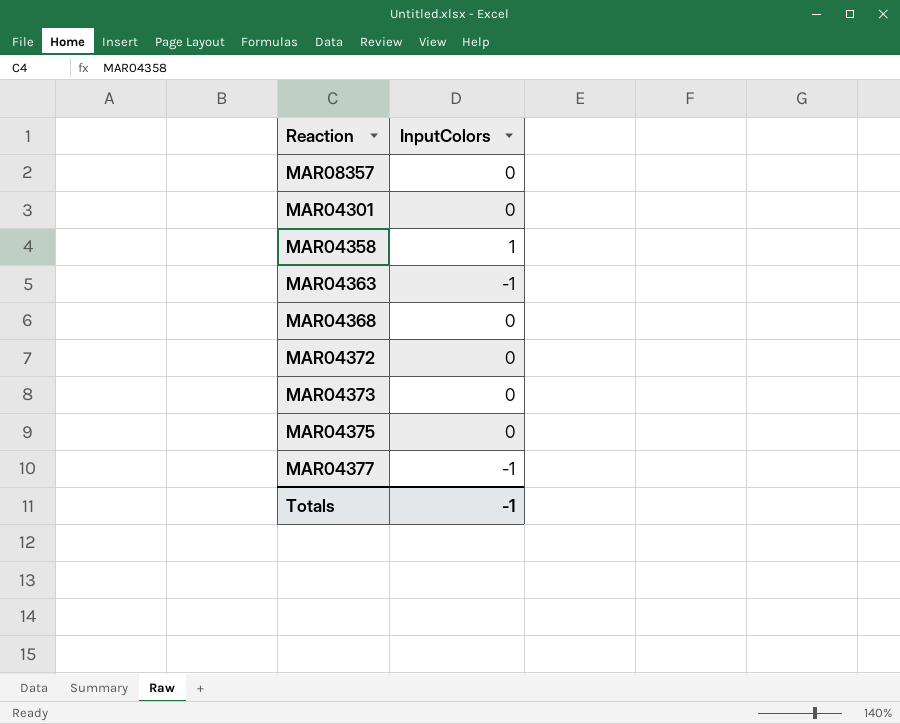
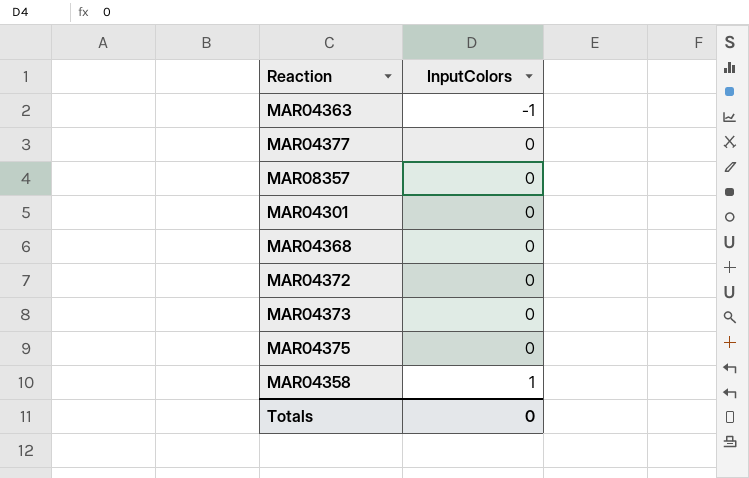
row order: none -> InputColors ascending
MAR04377 | InputColors: -1 -> 0
Totals | InputColors: -1 -> 0

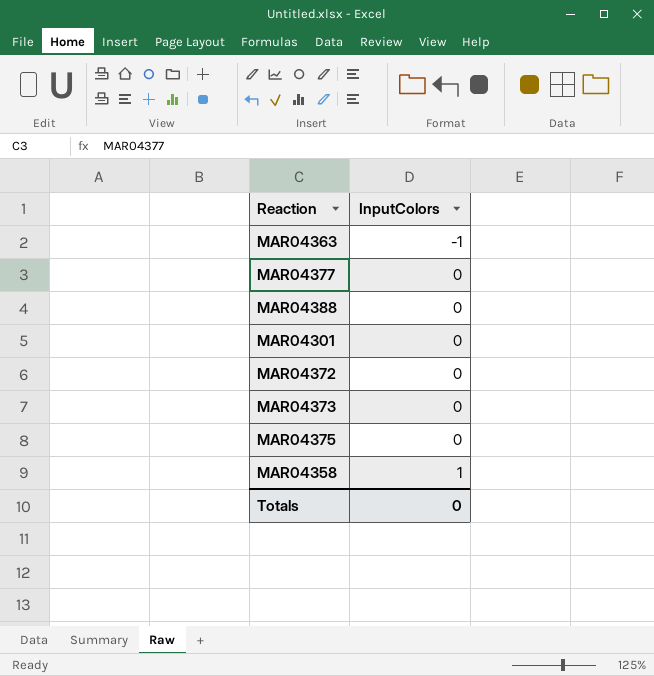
row MAR08357: 0 -> none
row MAR04368: 0 -> none
row MAR04388: none -> 0

